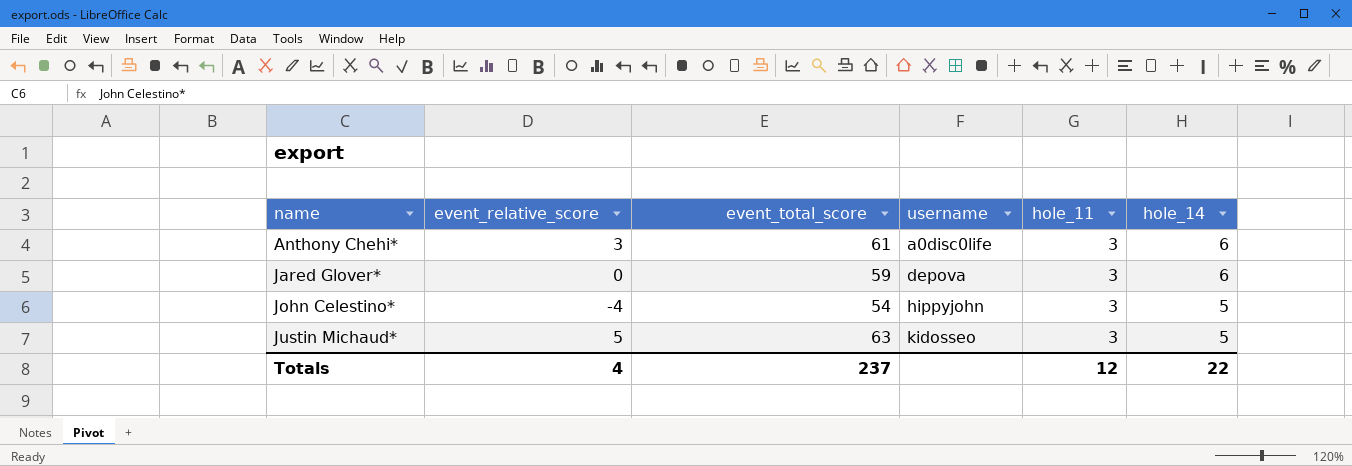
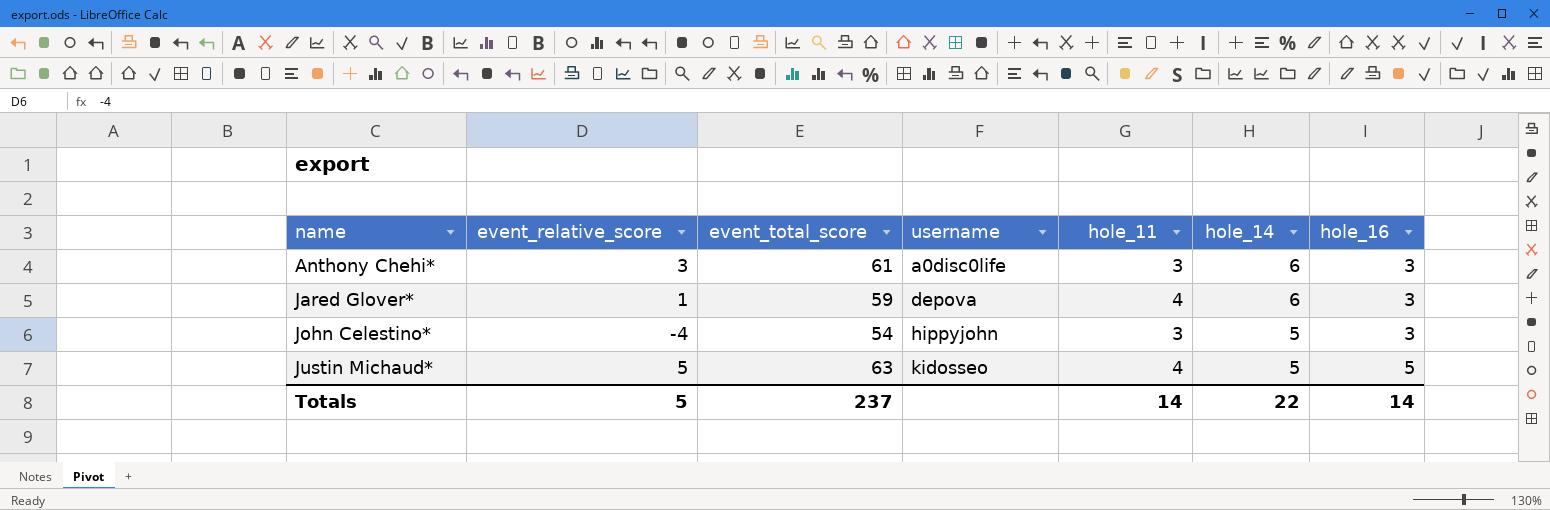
column hole_16 | position: none -> 7
Jared Glover* | event_relative_score: 0 -> 1
Jared Glover* | hole_11: 3 -> 4
Justin Michaud* | hole_11: 3 -> 4
Totals | event_relative_score: 4 -> 5
Totals | hole_11: 12 -> 14

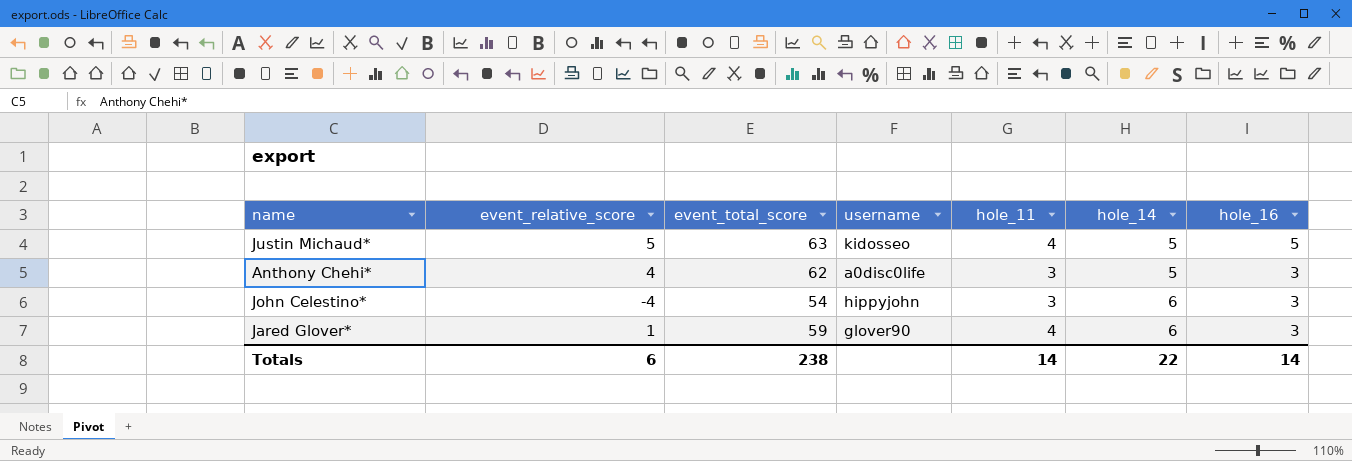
row order: name ascending -> hole_14 ascending
Anthony Chehi* | event_relative_score: 3 -> 4
Anthony Chehi* | event_total_score: 61 -> 62
Anthony Chehi* | hole_14: 6 -> 5
John Celestino* | hole_14: 5 -> 6
Jared Glover* | username: depova -> glover90
Totals | event_relative_score: 5 -> 6
Totals | event_total_score: 237 -> 238

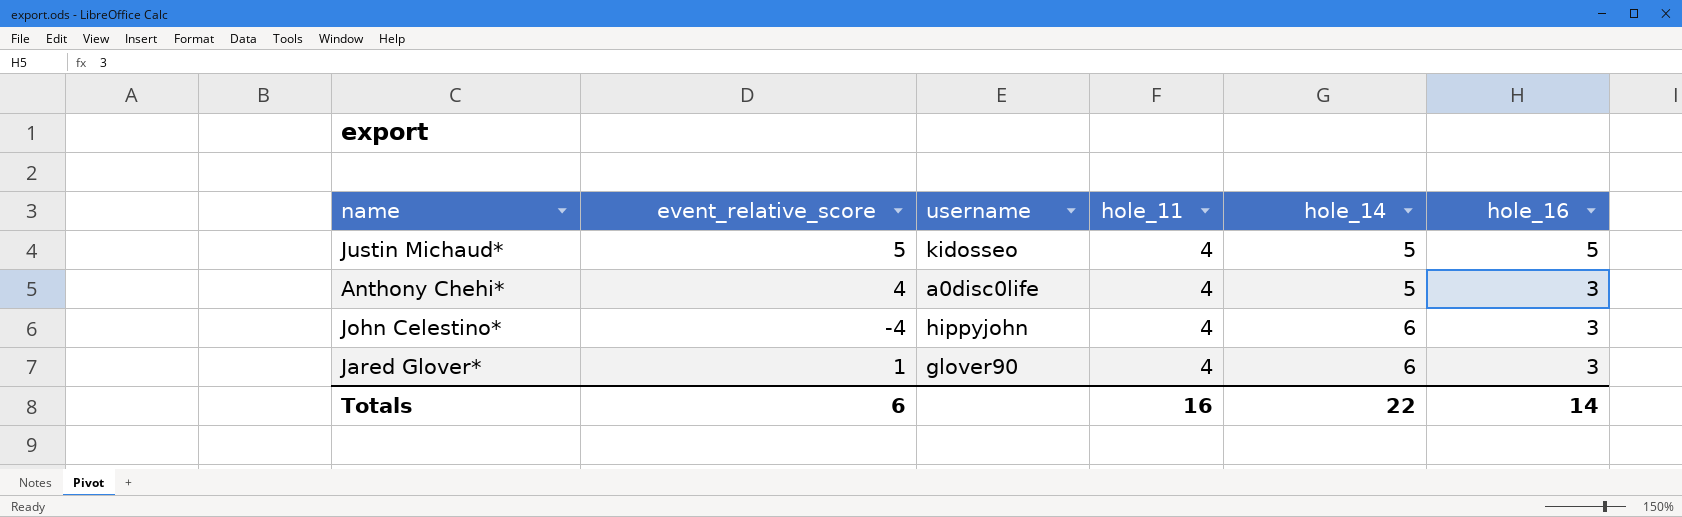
column event_total_score | position: 3 -> none
Anthony Chehi* | hole_11: 3 -> 4
John Celestino* | hole_11: 3 -> 4
Totals | hole_11: 14 -> 16

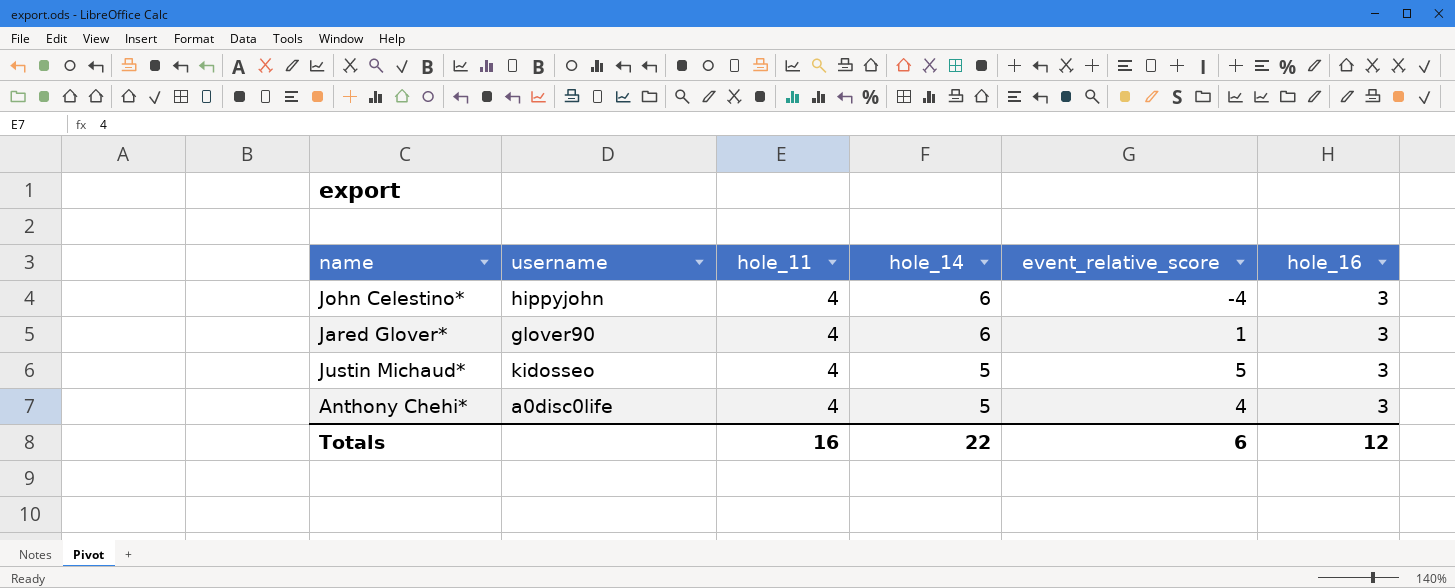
row order: hole_14 ascending -> hole_14 descending
column event_relative_score | position: 2 -> 5
Justin Michaud* | hole_16: 5 -> 3
Totals | hole_16: 14 -> 12

